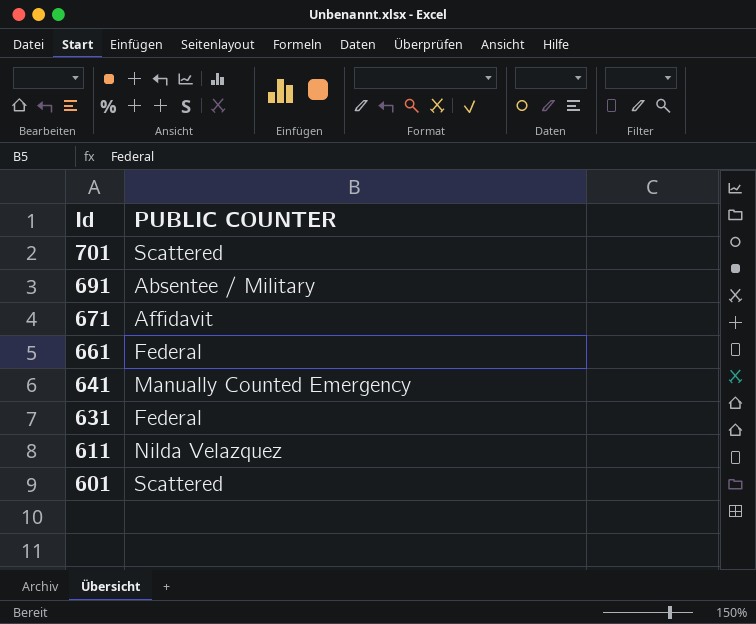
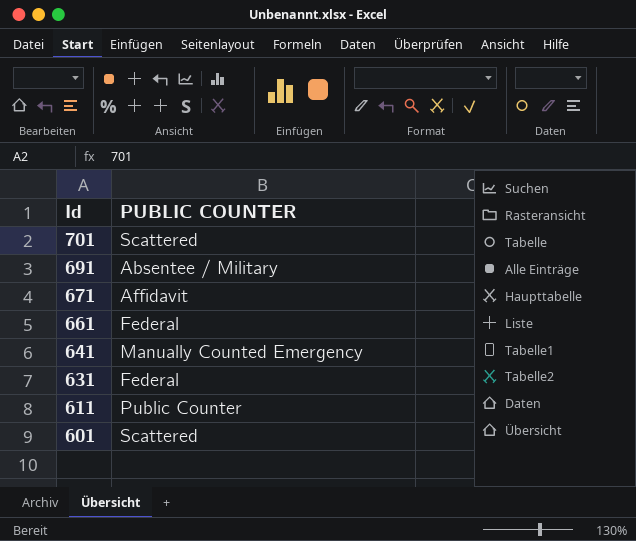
611 | PUBLIC COUNTER: Nilda Velazquez -> Public Counter

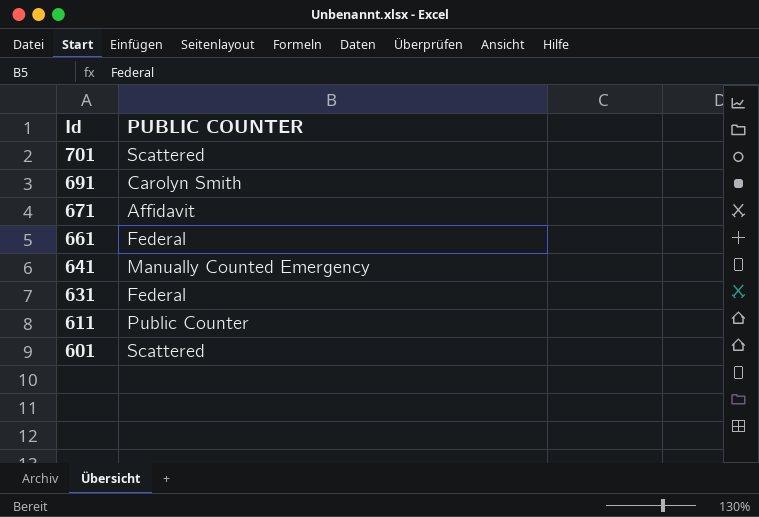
691 | PUBLIC COUNTER: Absentee / Military -> Carolyn Smith

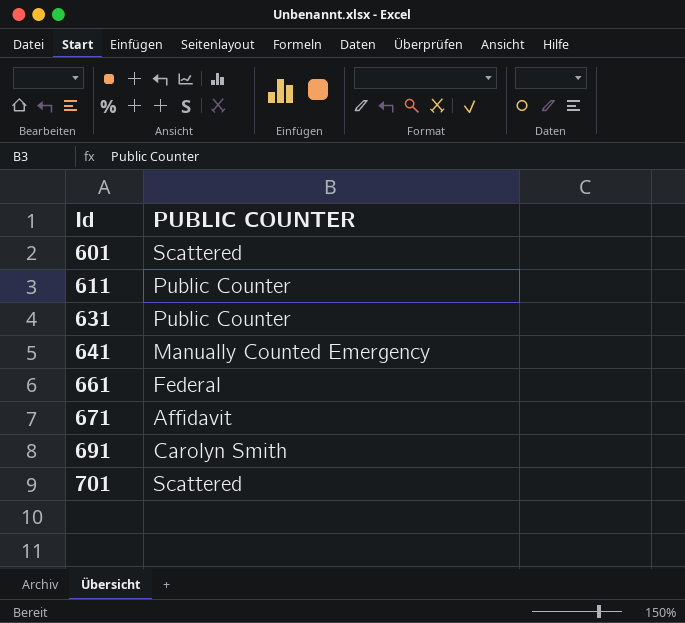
row order: Id descending -> Id ascending
631 | PUBLIC COUNTER: Federal -> Public Counter

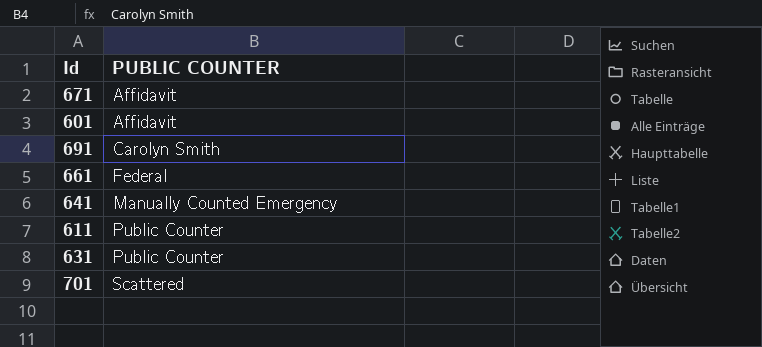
row order: Id ascending -> PUBLIC COUNTER ascending
601 | PUBLIC COUNTER: Scattered -> Affidavit

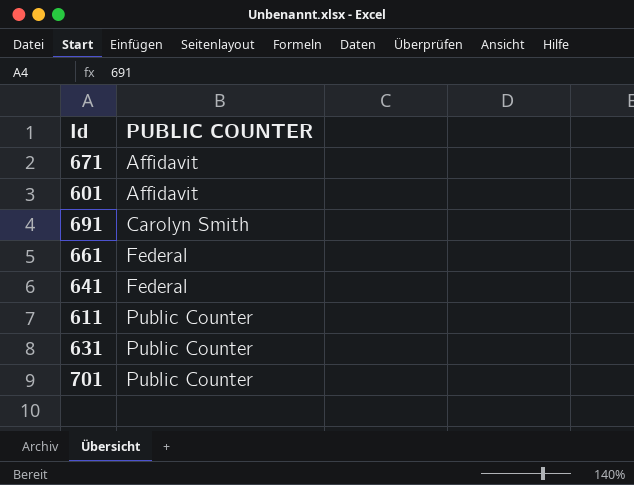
641 | PUBLIC COUNTER: Manually Counted Emergency -> Federal
701 | PUBLIC COUNTER: Scattered -> Public Counter

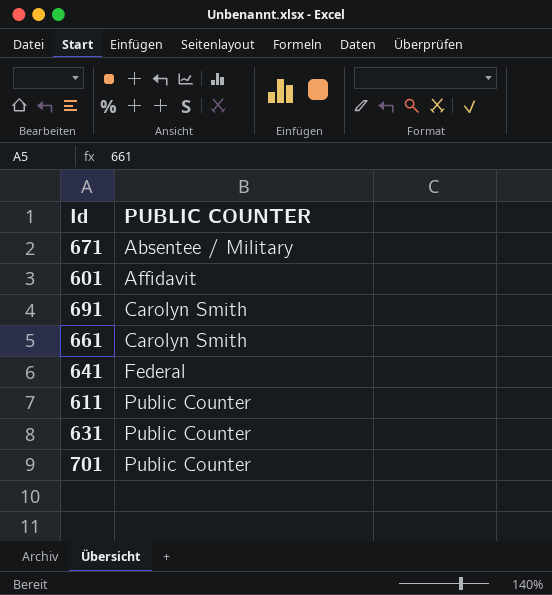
671 | PUBLIC COUNTER: Affidavit -> Absentee / Military
661 | PUBLIC COUNTER: Federal -> Carolyn Smith

